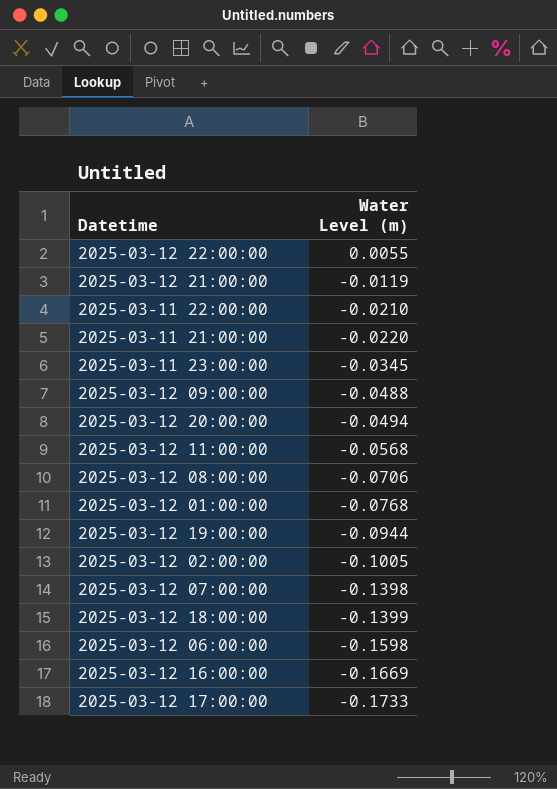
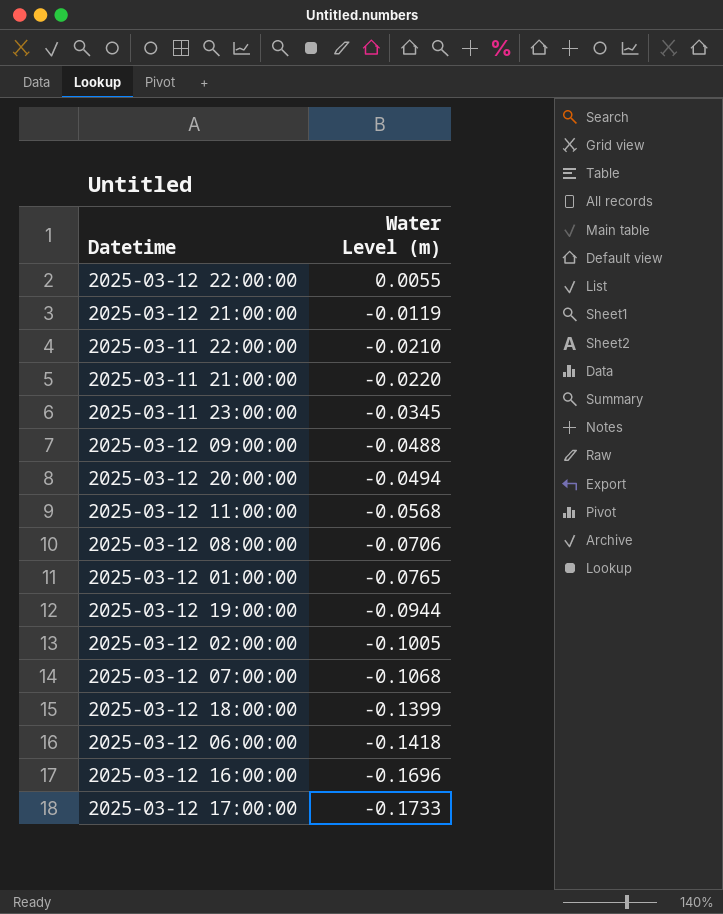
2025-03-12 01:00:00 | Water Level (m): -0.0768 -> -0.0765
2025-03-12 07:00:00 | Water Level (m): -0.1398 -> -0.1068
2025-03-12 06:00:00 | Water Level (m): -0.1598 -> -0.1418
2025-03-12 16:00:00 | Water Level (m): -0.1669 -> -0.1696

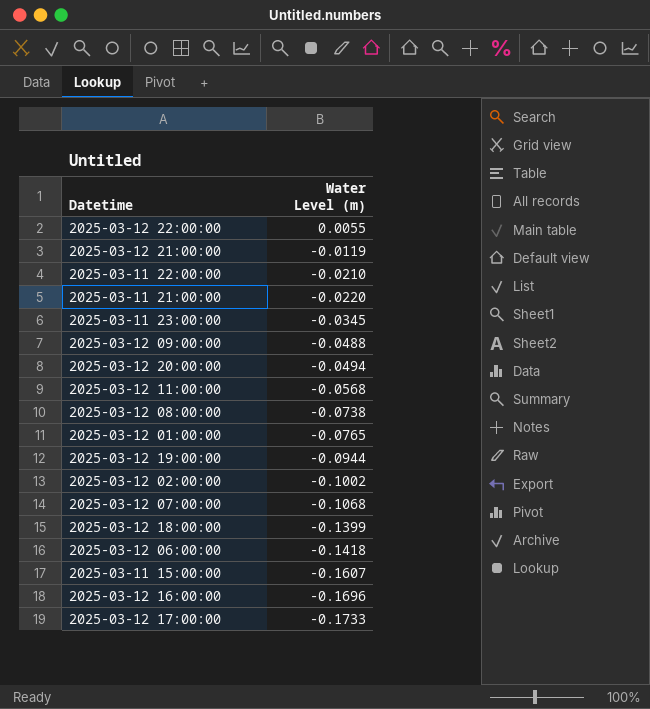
2025-03-12 08:00:00 | Water Level (m): -0.0706 -> -0.0738
2025-03-12 02:00:00 | Water Level (m): -0.1005 -> -0.1002
row 2025-03-11 15:00:00: none -> -0.1607

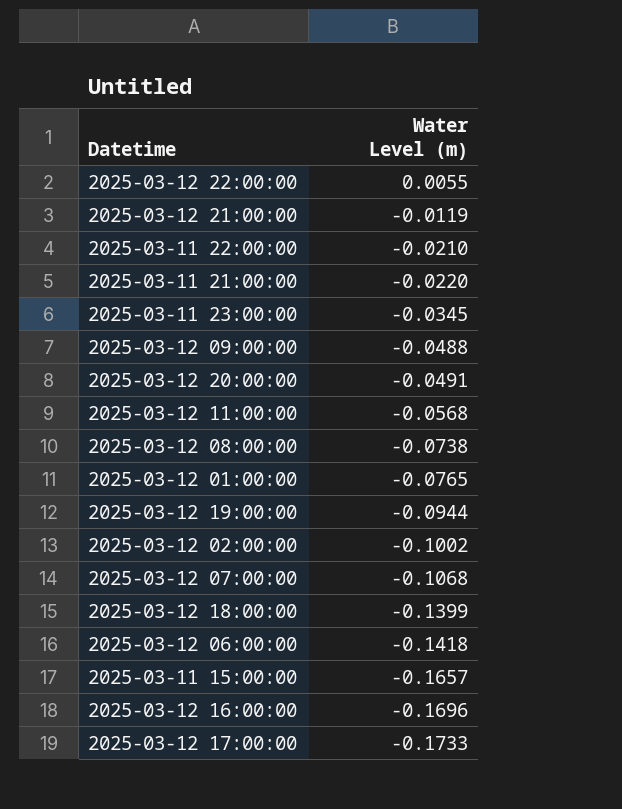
2025-03-12 20:00:00 | Water Level (m): -0.0494 -> -0.0491
2025-03-11 15:00:00 | Water Level (m): -0.1607 -> -0.1657

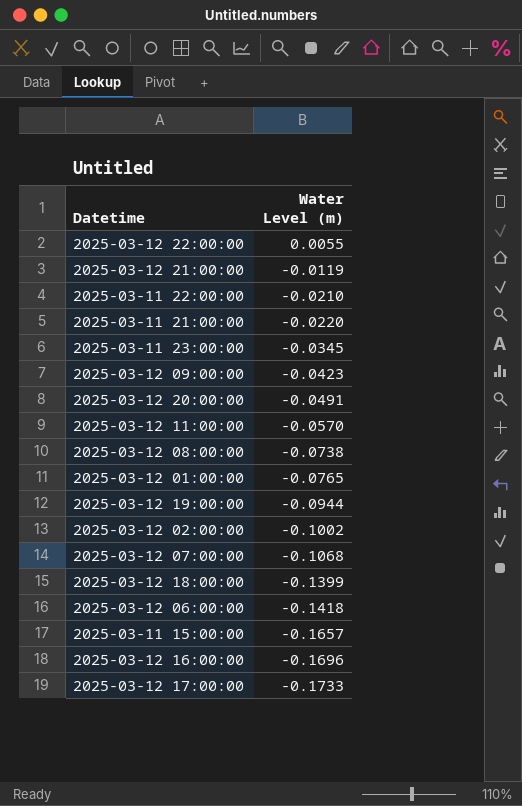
2025-03-12 09:00:00 | Water Level (m): -0.0488 -> -0.0423
2025-03-12 11:00:00 | Water Level (m): -0.0568 -> -0.0570

